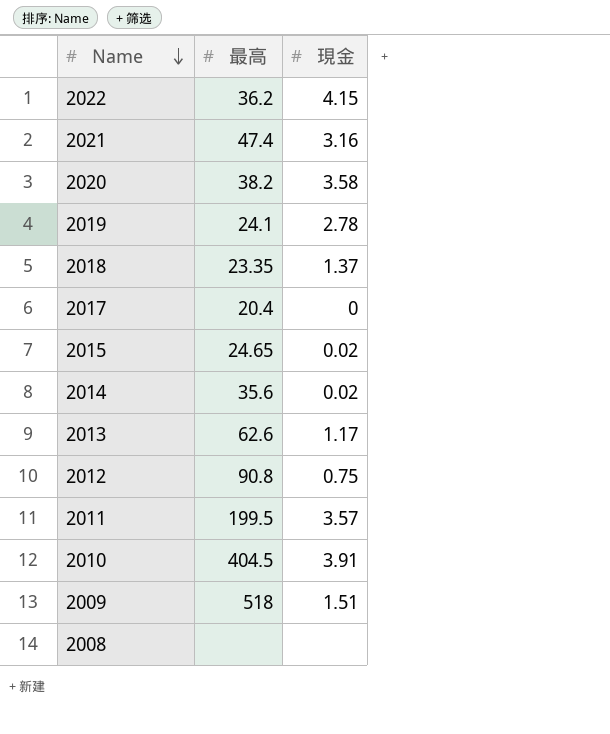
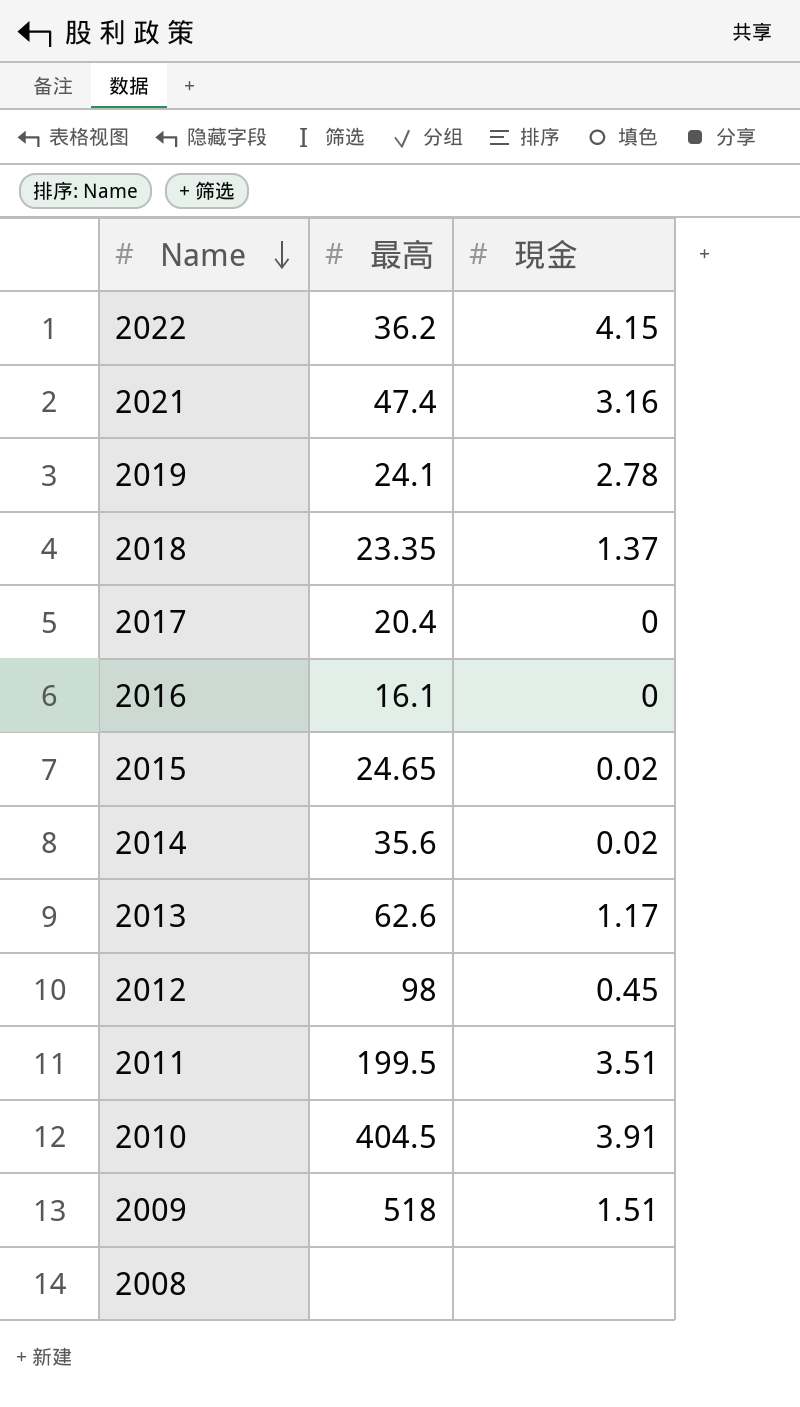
row 2020: 38.2 | 3.58 -> none
row 2016: none -> 16.1 | 0
2012 | 最高: 90.8 -> 98
2012 | 現金: 0.75 -> 0.45
2011 | 現金: 3.57 -> 3.51

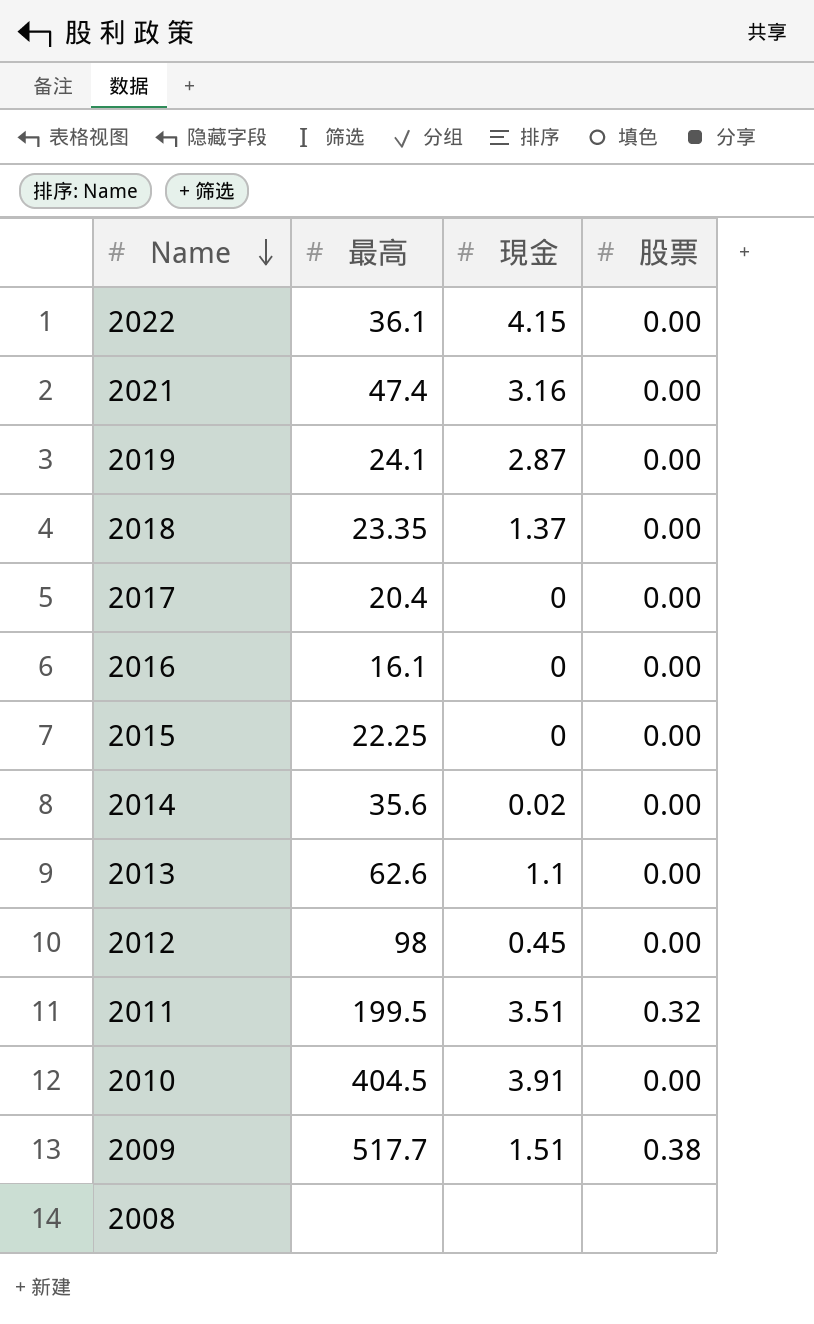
column 股票 | position: none -> 4
2022 | 最高: 36.2 -> 36.1
2019 | 現金: 2.78 -> 2.87
2015 | 最高: 24.65 -> 22.25
2015 | 現金: 0.02 -> 0
2013 | 現金: 1.17 -> 1.1
2009 | 最高: 518 -> 517.7

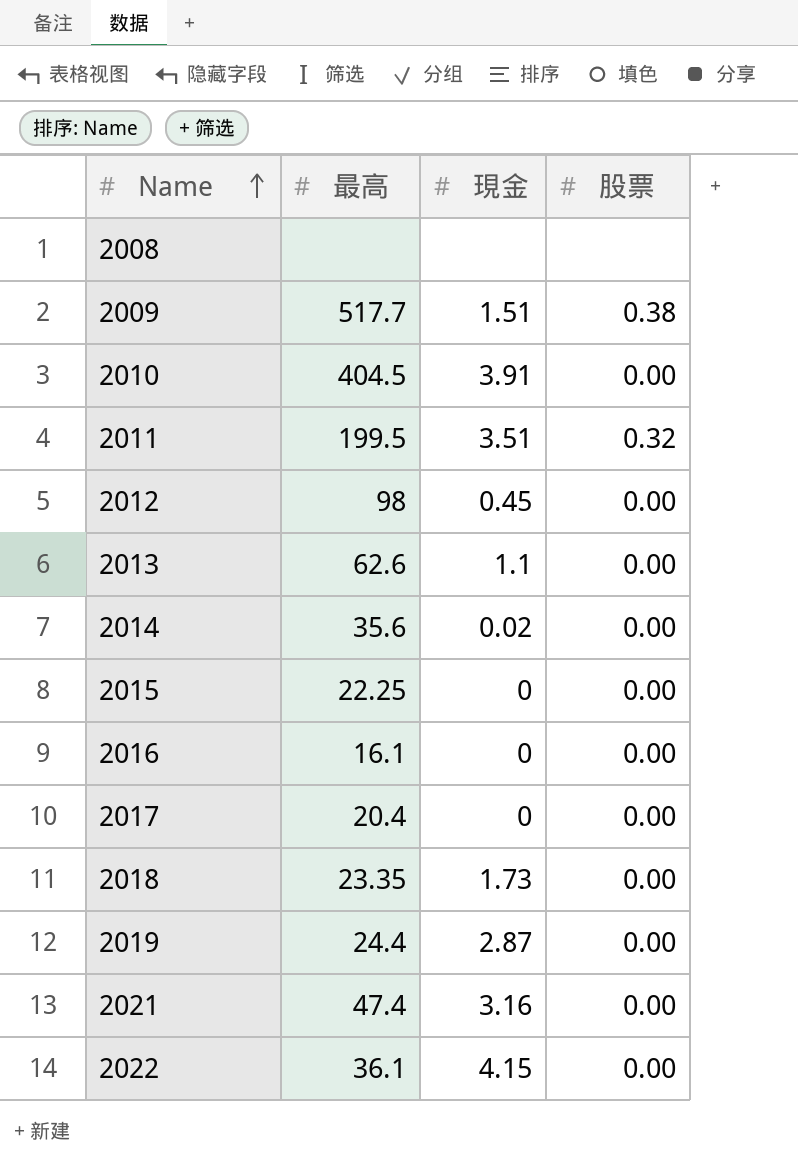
row order: Name descending -> Name ascending
2018 | 現金: 1.37 -> 1.73
2019 | 最高: 24.1 -> 24.4

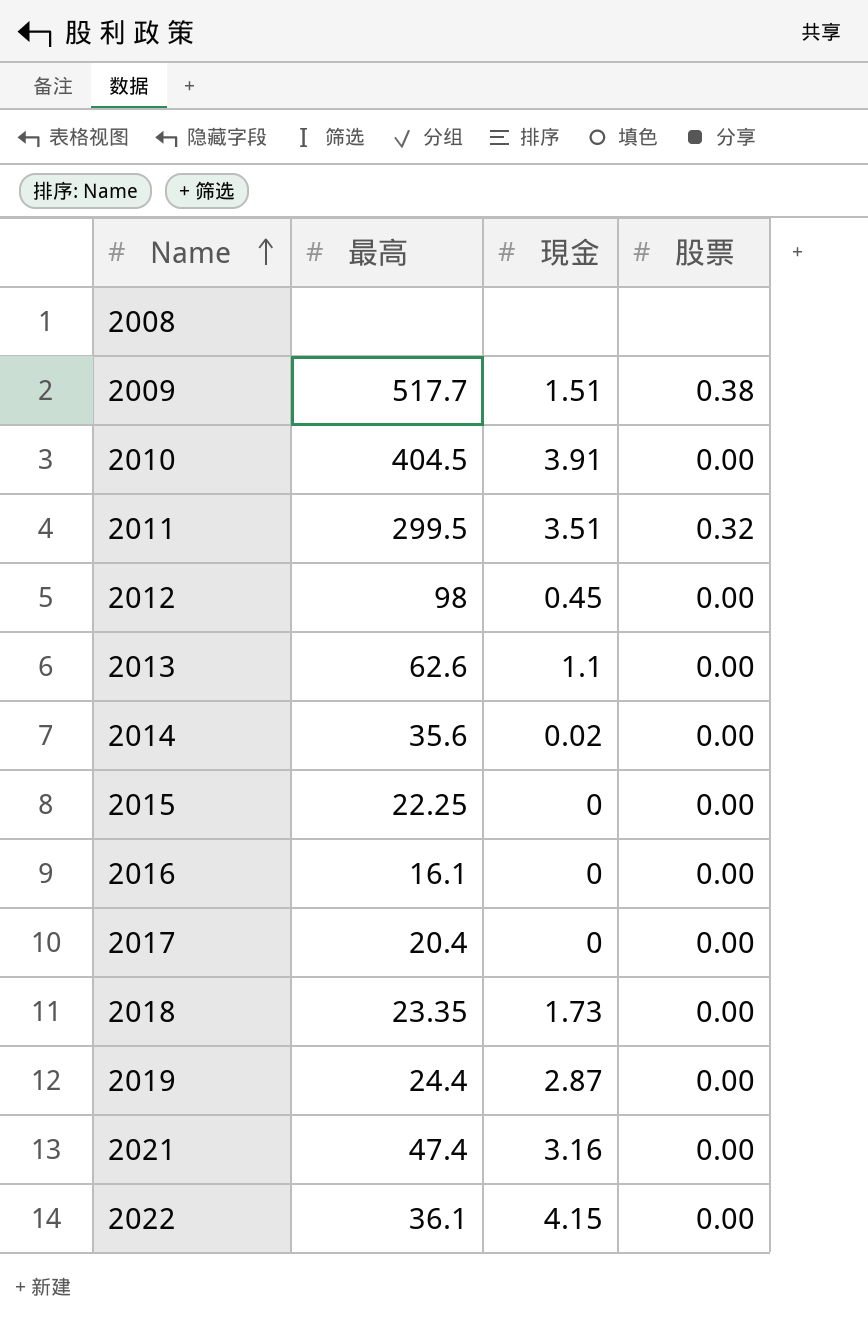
2011 | 最高: 199.5 -> 299.5

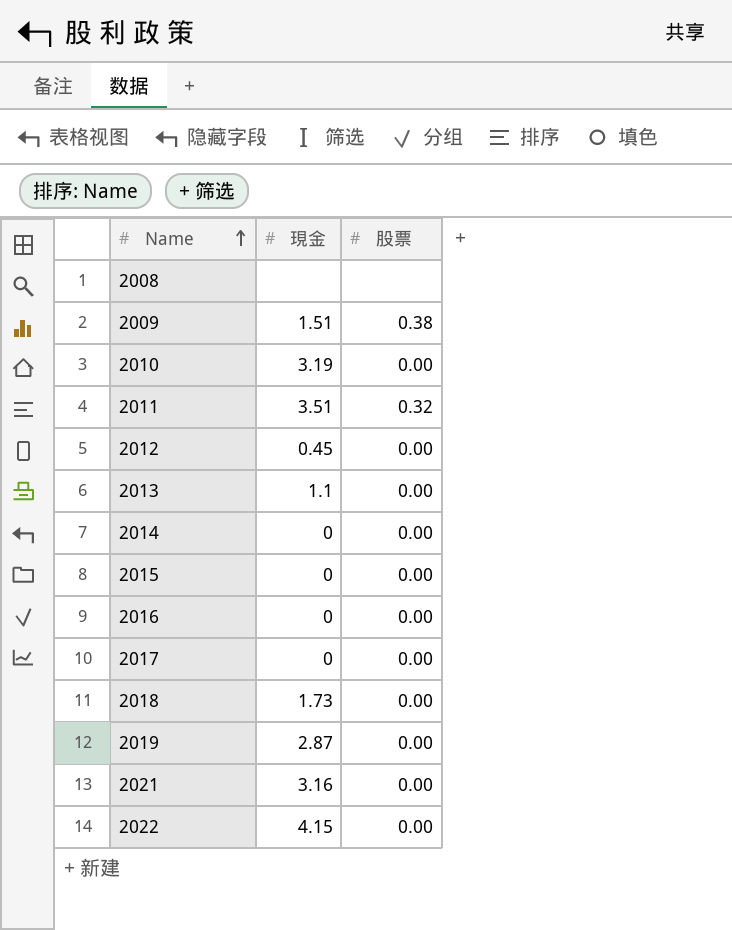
column 最高 | position: 2 -> none
2010 | 現金: 3.91 -> 3.19
2014 | 現金: 0.02 -> 0

